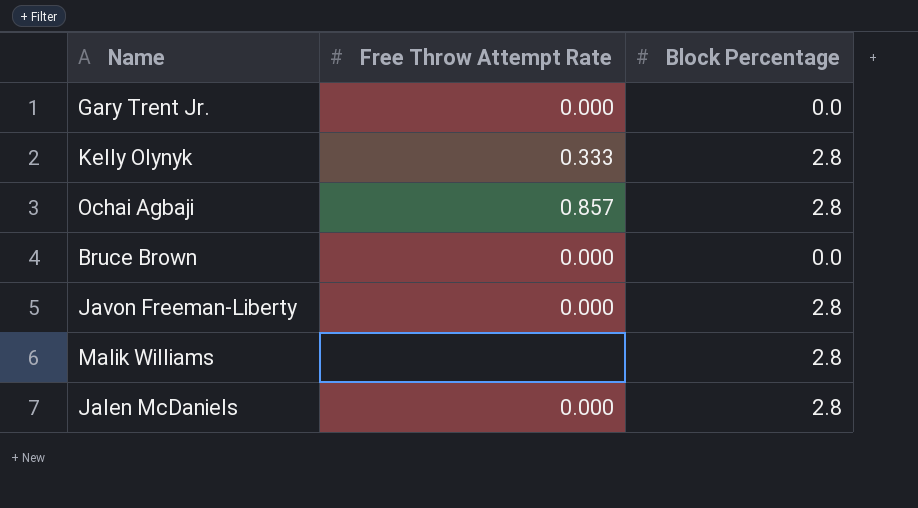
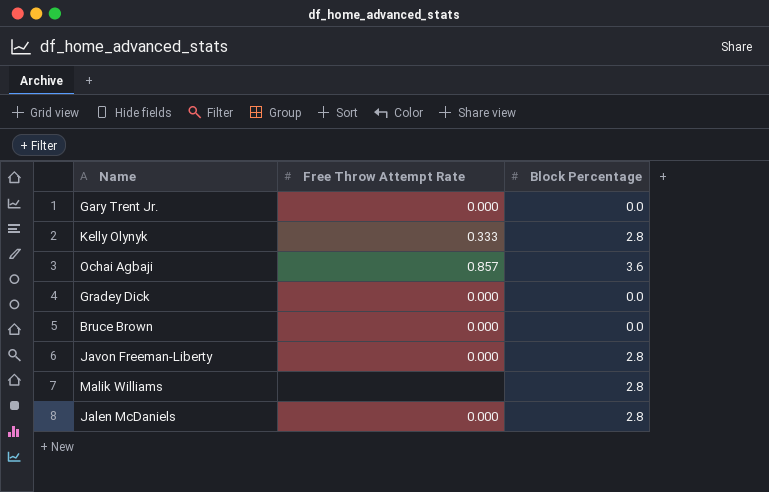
Ochai Agbaji | Block Percentage: 2.8 -> 3.6
row Gradey Dick: none -> 0.000 | 0.0

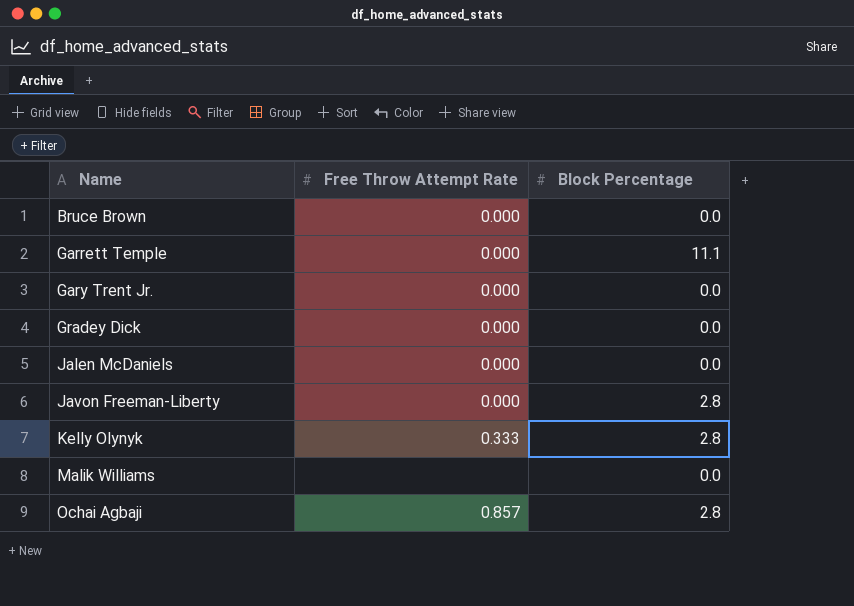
row order: none -> Name ascending
row Garrett Temple: none -> 0.000 | 11.1
Jalen McDaniels | Block Percentage: 2.8 -> 0.0
Malik Williams | Block Percentage: 2.8 -> 0.0
Ochai Agbaji | Block Percentage: 3.6 -> 2.8

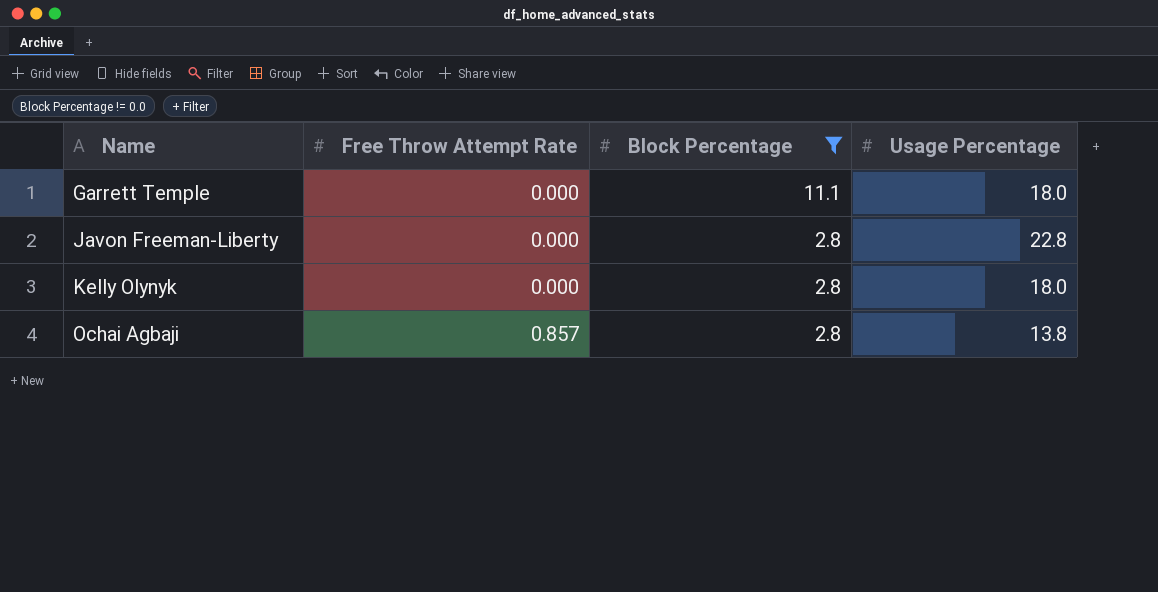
filter: none -> Block Percentage != 0.0
column Usage Percentage | position: none -> 4
Kelly Olynyk | Free Throw Attempt Rate: 0.333 -> 0.000

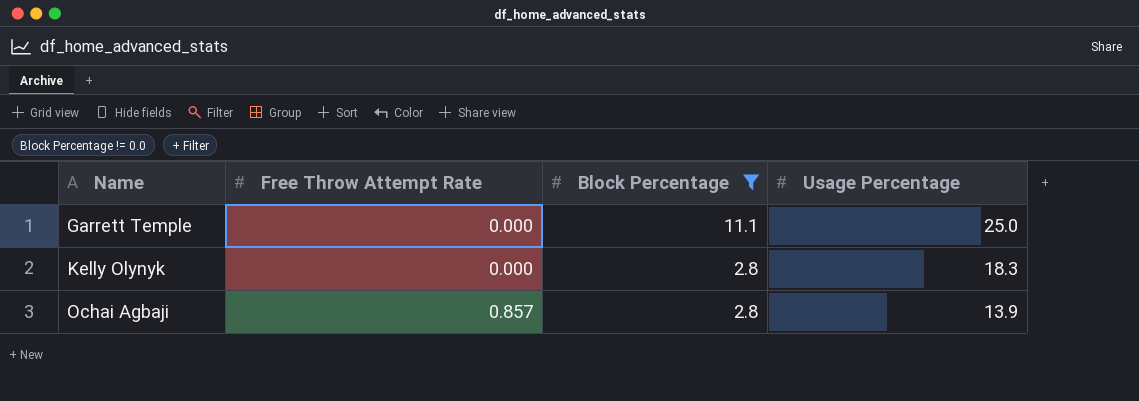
row Javon Freeman-Liberty: 0.000 | 2.8 | 22.8 -> none
Garrett Temple | Usage Percentage: 18.0 -> 25.0
Kelly Olynyk | Usage Percentage: 18.0 -> 18.3
Ochai Agbaji | Usage Percentage: 13.8 -> 13.9

